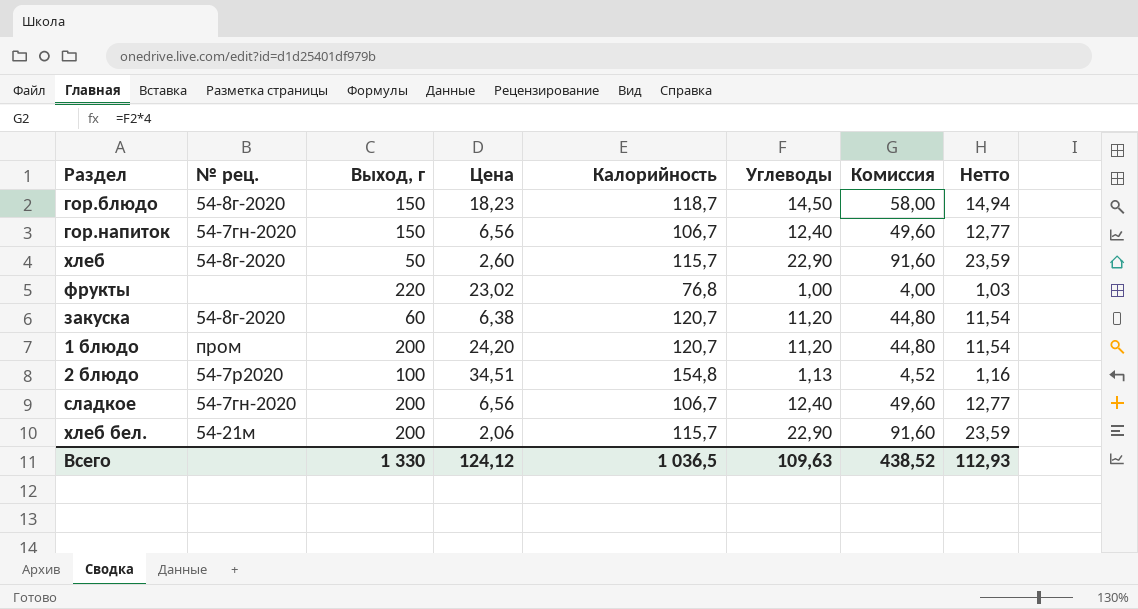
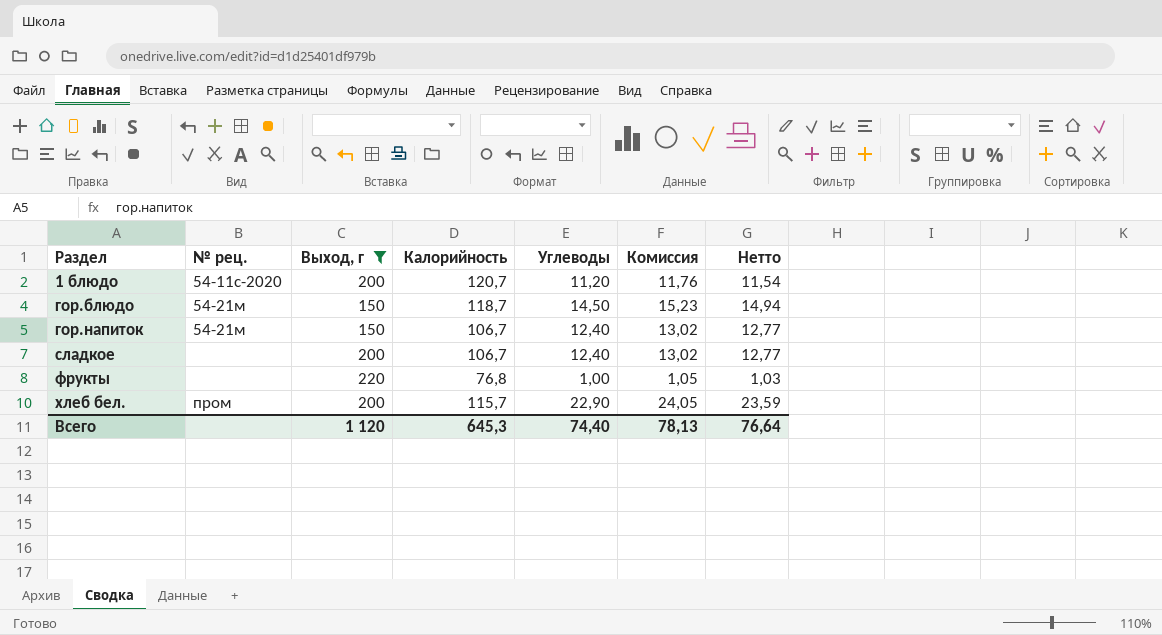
filter: none -> Выход, г >= 150
row order: none -> Раздел ascending
column Цена | position: 4 -> none
column Комиссия | formula: [Углеводы] * 4 -> [Углеводы] * 1,05
1 блюдо | № рец.: пром -> 54-11с-2020
гор.блюдо | № рец.: 54-8г-2020 -> 54-21м
гор.напиток | № рец.: 54-7гн-2020 -> 54-21м
сладкое | № рец.: 54-7гн-2020 -> none
хлеб бел. | № рец.: 54-21м -> пром
Всего | Выход, г: 1 330 -> 1 120
Всего | Калорийность: 1 036,5 -> 645,3
Всего | Углеводы: 109,63 -> 74,40
Всего | Комиссия: 438,52 -> 78,13
Всего | Нетто: 112,93 -> 76,64

